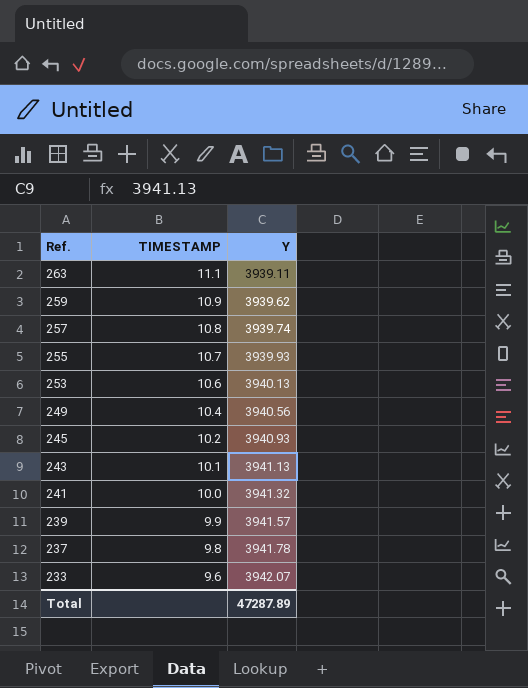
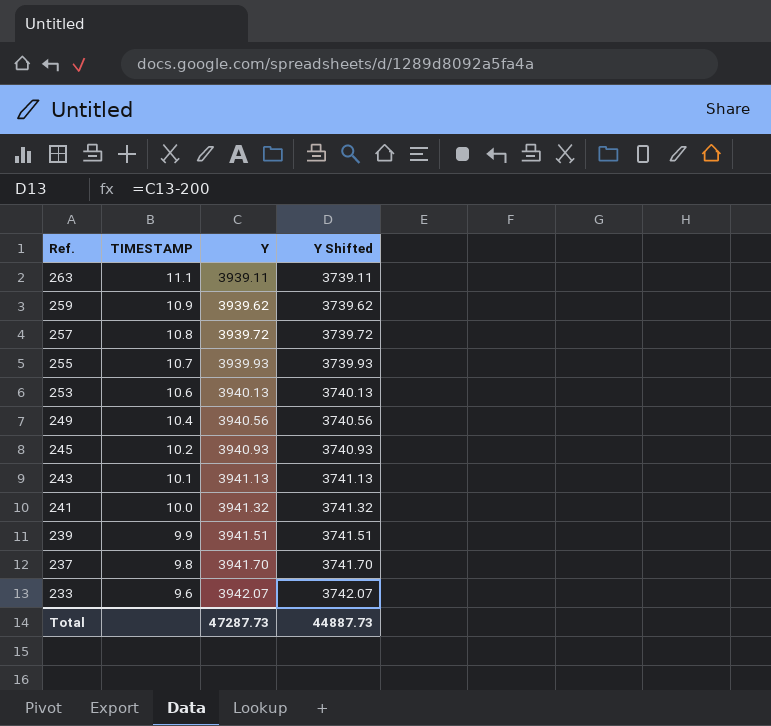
column Y Shifted | formula: none -> [Y] - 200
257 | Y: 3939.74 -> 3939.72
239 | Y: 3941.57 -> 3941.51
237 | Y: 3941.78 -> 3941.70
Total | Y: 47287.89 -> 47287.73

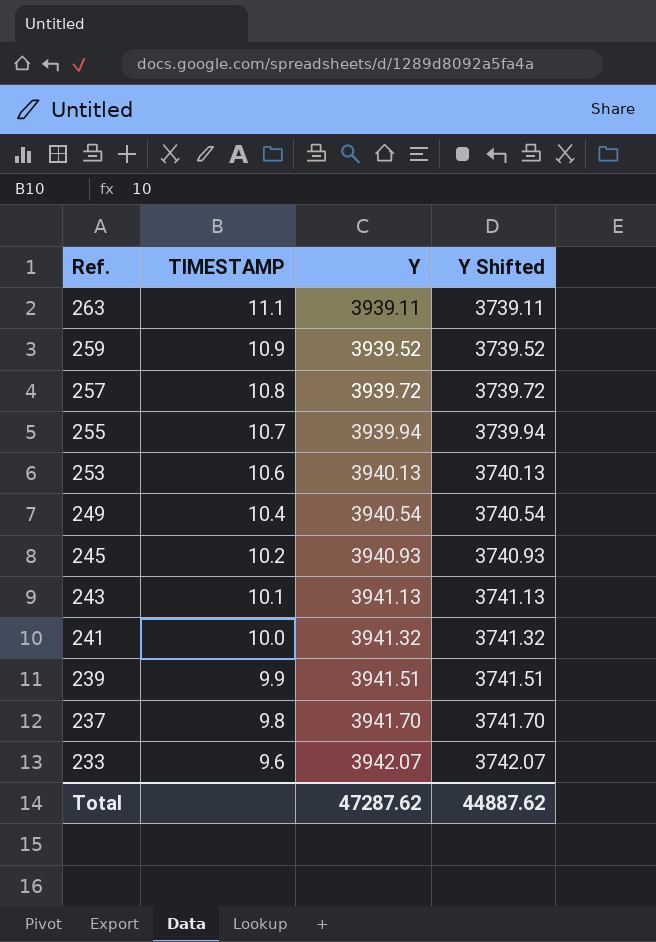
259 | Y: 3939.62 -> 3939.52
259 | Y Shifted: 3739.62 -> 3739.52
255 | Y: 3939.93 -> 3939.94
255 | Y Shifted: 3739.93 -> 3739.94
249 | Y: 3940.56 -> 3940.54
249 | Y Shifted: 3740.56 -> 3740.54
Total | Y: 47287.73 -> 47287.62
Total | Y Shifted: 44887.73 -> 44887.62

